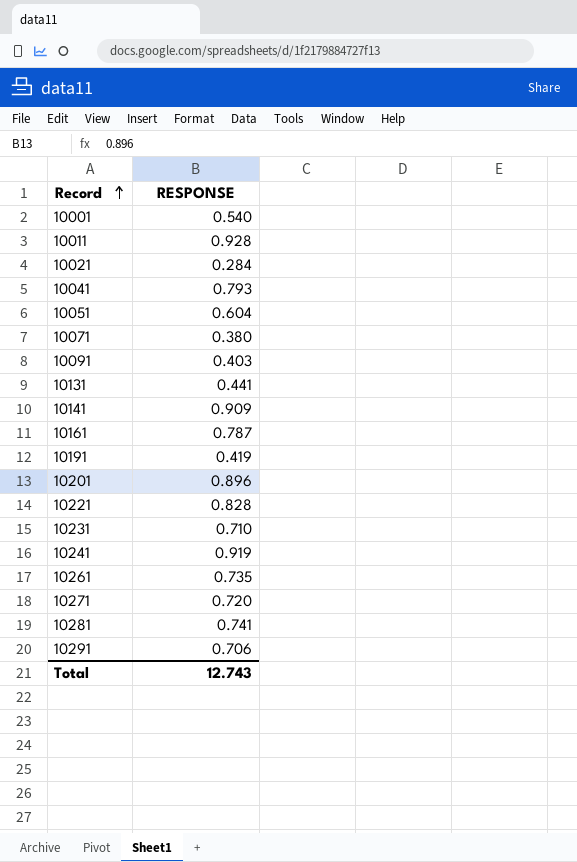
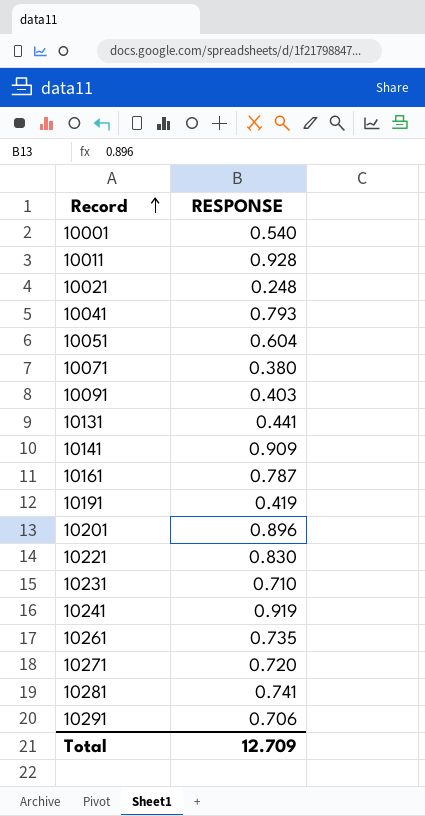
10021 | RESPONSE: 0.284 -> 0.248
10221 | RESPONSE: 0.828 -> 0.830
Total | RESPONSE: 12.743 -> 12.709

